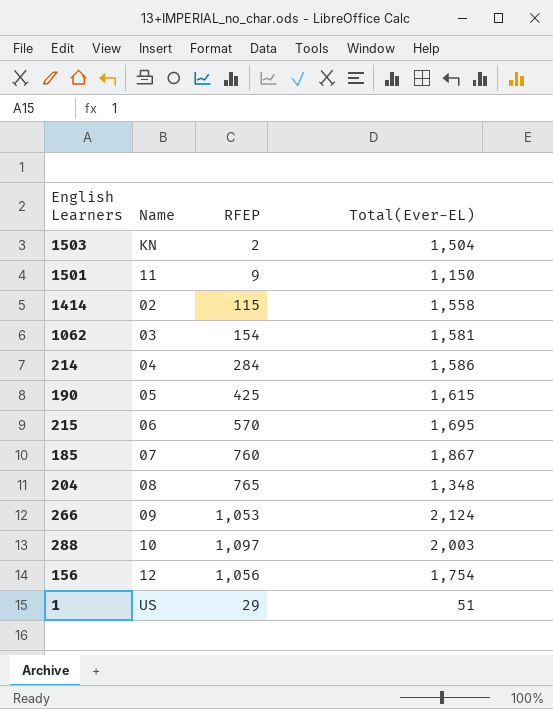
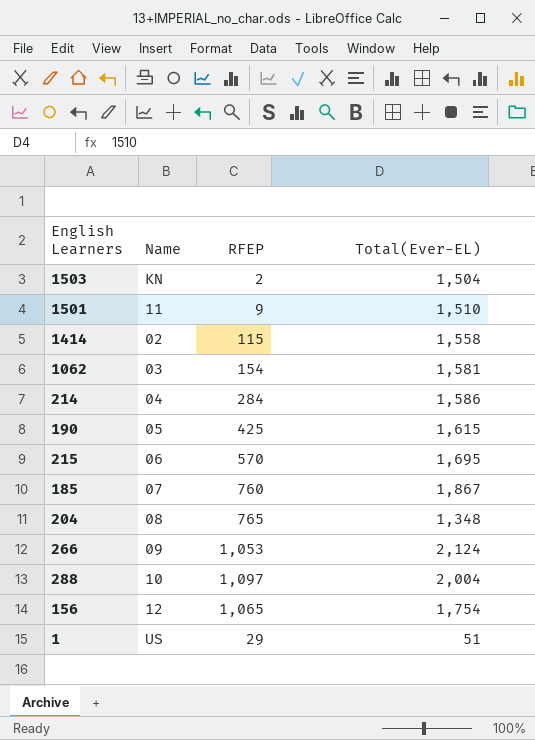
1501 | Total(Ever-EL): 1,150 -> 1,510
288 | Total(Ever-EL): 2,003 -> 2,004
156 | RFEP: 1,056 -> 1,065

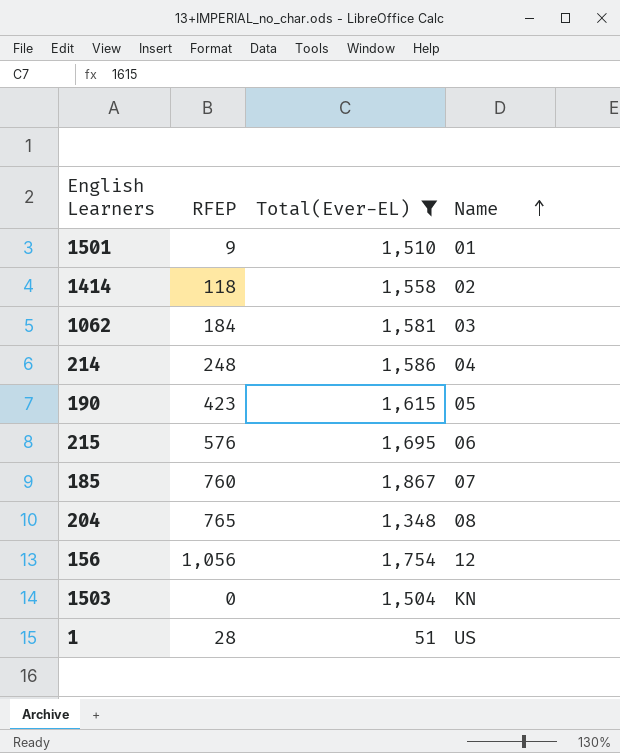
filter: none -> Total(Ever-EL) <= 1,867
row order: none -> Name ascending
column Name | position: 2 -> 4
1501 | Name: 11 -> 01
1414 | RFEP: 115 -> 118
1062 | RFEP: 154 -> 184
214 | RFEP: 284 -> 248
190 | RFEP: 425 -> 423
215 | RFEP: 570 -> 576
156 | RFEP: 1,065 -> 1,056
1503 | RFEP: 2 -> 0
1 | RFEP: 29 -> 28

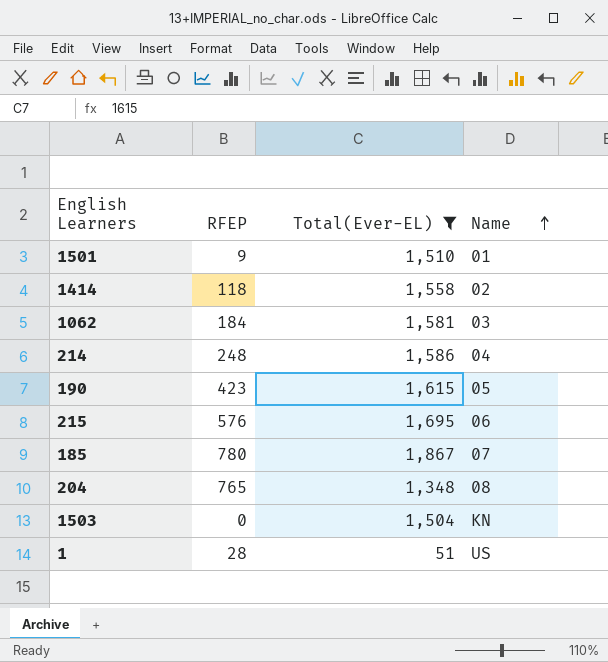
row 156: 1,056 | 1,754 | 12 -> none
185 | RFEP: 760 -> 780

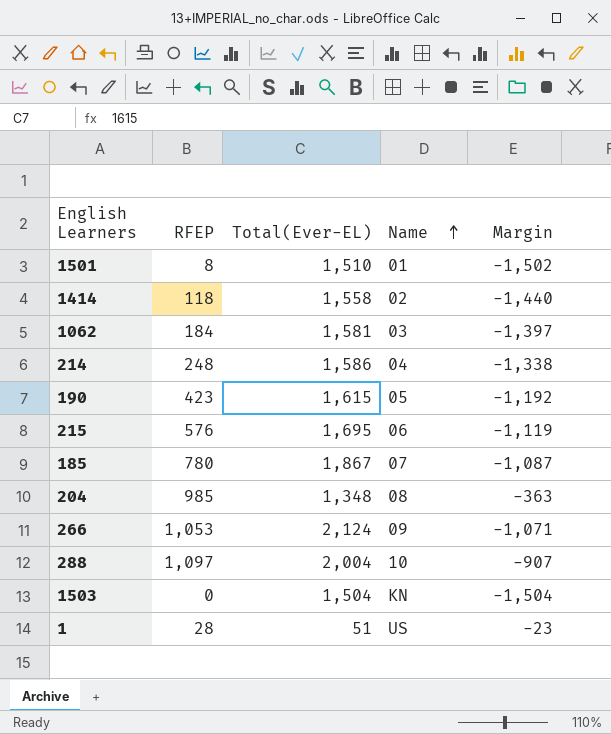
filter: Total(Ever-EL) <= 1,867 -> none
column Margin | formula: none -> [RFEP] - [Total(Ever-EL)]
1501 | RFEP: 9 -> 8
204 | RFEP: 765 -> 985

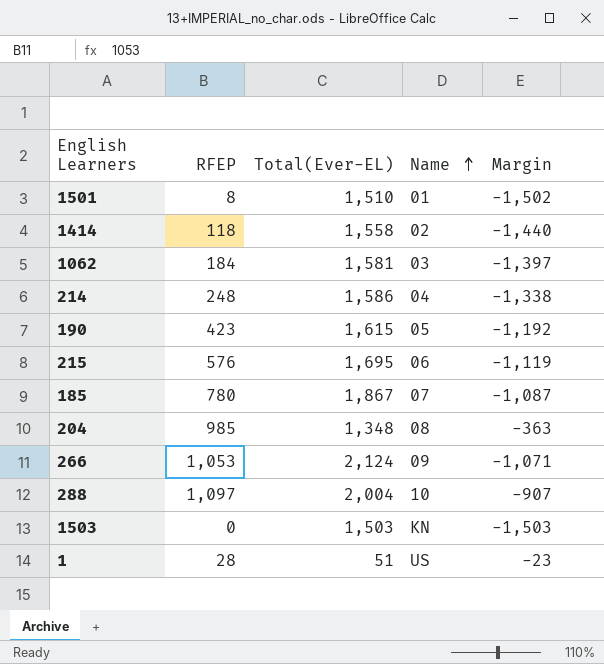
1503 | Total(Ever-EL): 1,504 -> 1,503
1503 | Margin: -1,504 -> -1,503

